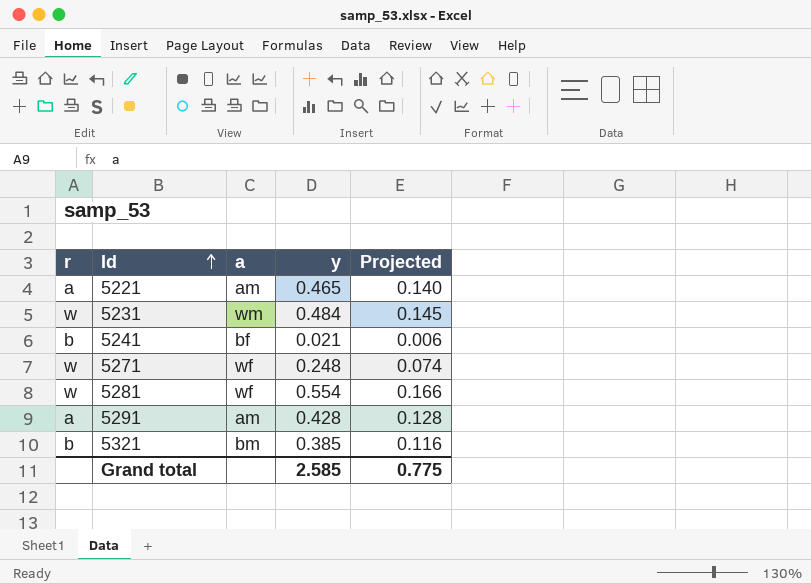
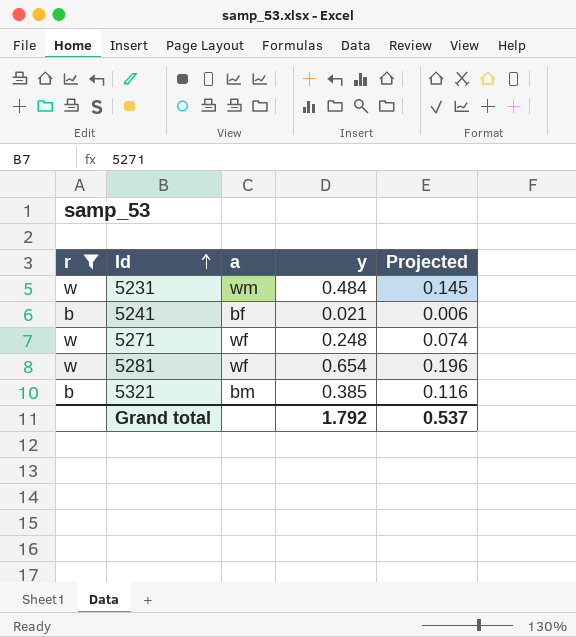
filter: none -> r != a
5281 | y: 0.554 -> 0.654
5281 | Projected: 0.166 -> 0.196
Grand total | y: 2.585 -> 1.792
Grand total | Projected: 0.775 -> 0.537

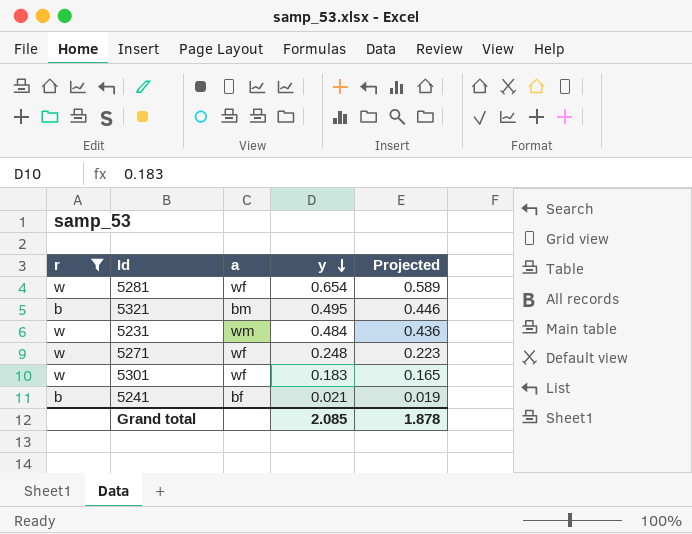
row order: Id ascending -> y descending
column Projected | formula: [y] * 0.3 -> [y] * 0.9
5321 | y: 0.385 -> 0.495
row 5301: none -> w | wf | 0.183 | 0.165
Grand total | y: 1.792 -> 2.085
Grand total | Projected: 0.537 -> 1.878

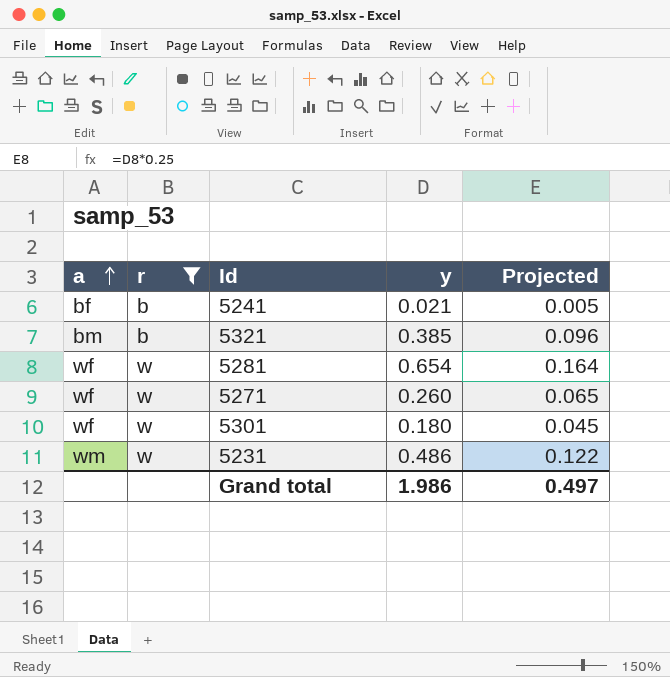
row order: y descending -> a ascending
column a | position: 3 -> 1
column Projected | formula: [y] * 0.9 -> [y] * 0.25
5321 | y: 0.495 -> 0.385
5271 | y: 0.248 -> 0.260
5301 | y: 0.183 -> 0.180
5231 | y: 0.484 -> 0.486
Grand total | y: 2.085 -> 1.986
Grand total | Projected: 1.878 -> 0.497

